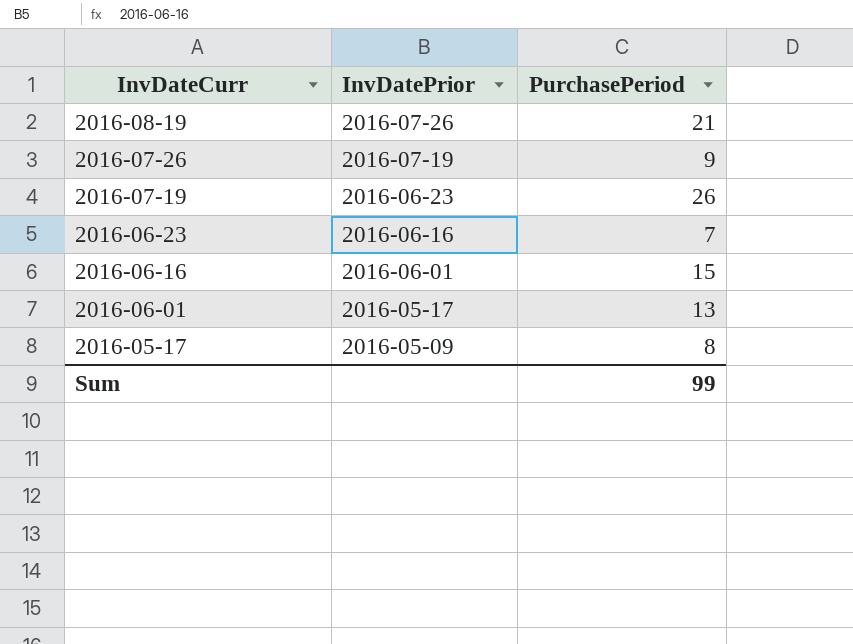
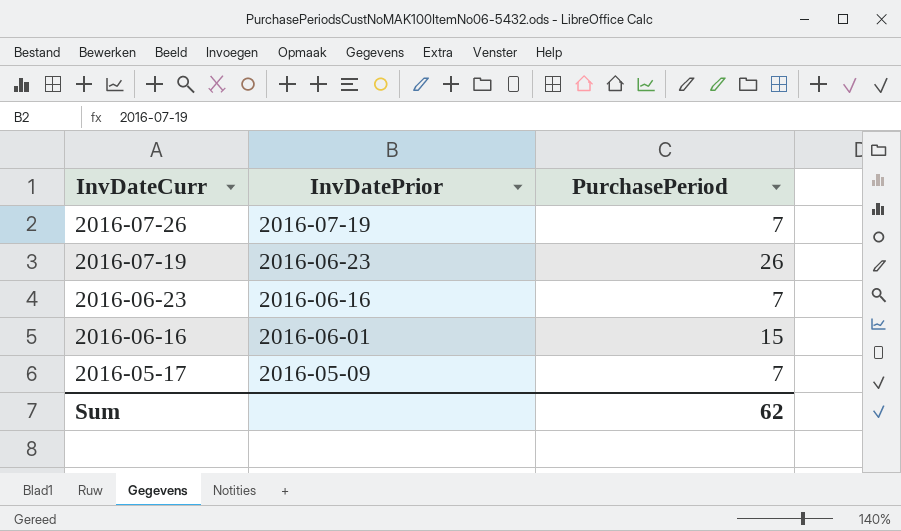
row 2016-08-19: 2016-07-26 | 21 -> none
row 2016-06-01: 2016-05-17 | 13 -> none
2016-07-26 | PurchasePeriod: 9 -> 7
2016-05-17 | PurchasePeriod: 8 -> 7
Sum | PurchasePeriod: 99 -> 62

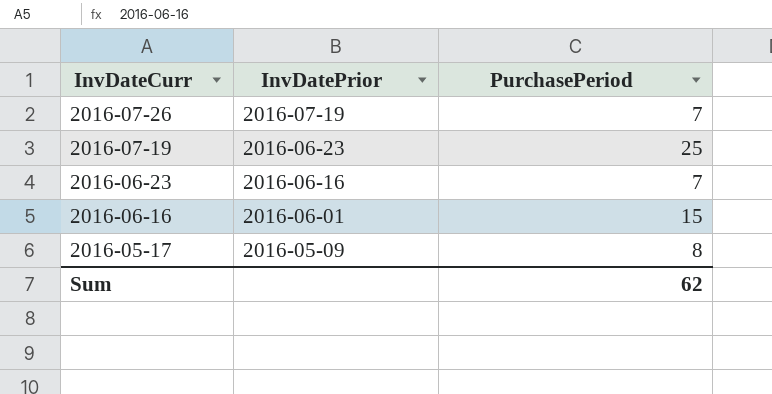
2016-07-19 | PurchasePeriod: 26 -> 25
2016-05-17 | PurchasePeriod: 7 -> 8

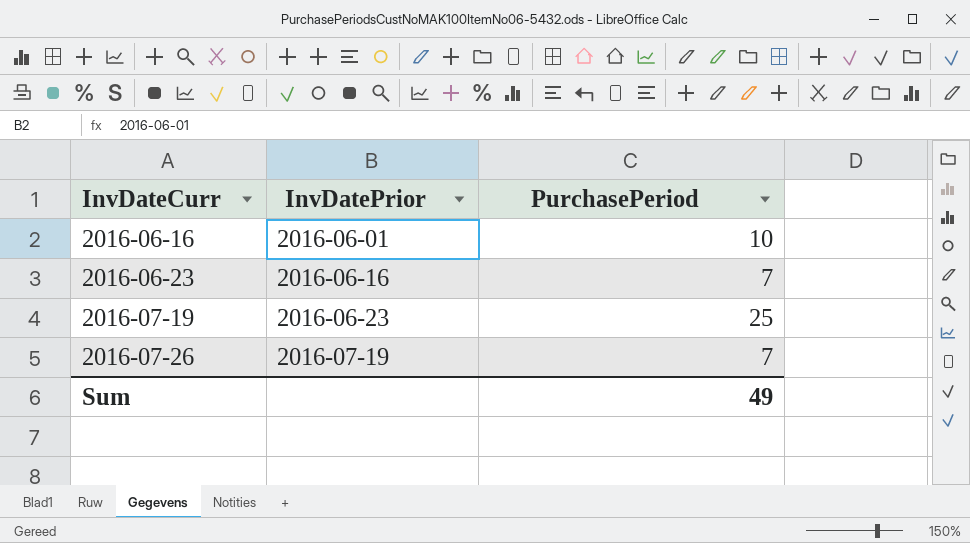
row order: InvDateCurr descending -> InvDateCurr ascending
row 2016-05-17: 2016-05-09 | 8 -> none
2016-06-16 | PurchasePeriod: 15 -> 10
Sum | PurchasePeriod: 62 -> 49

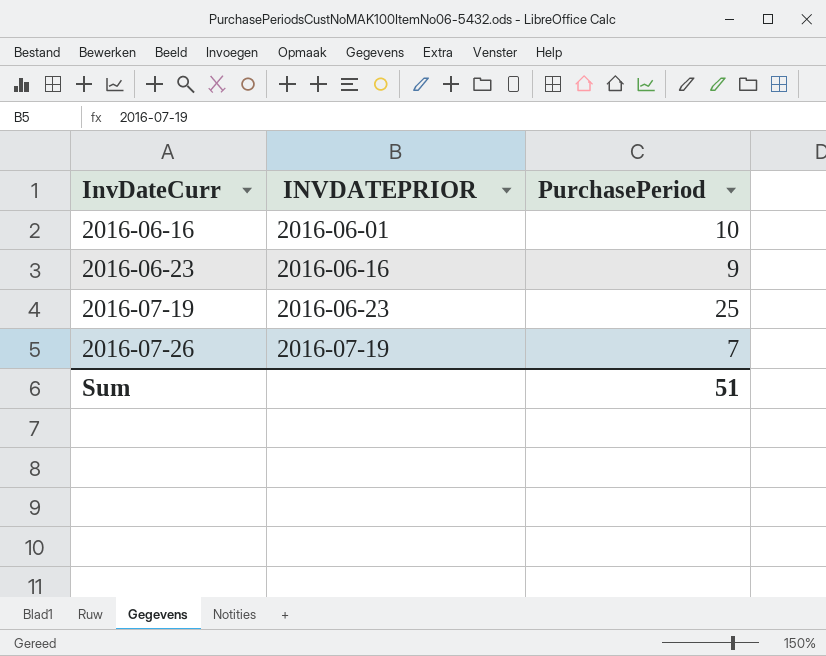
column name: InvDatePrior -> INVDATEPRIOR
2016-06-23 | PurchasePeriod: 7 -> 9
Sum | PurchasePeriod: 49 -> 51

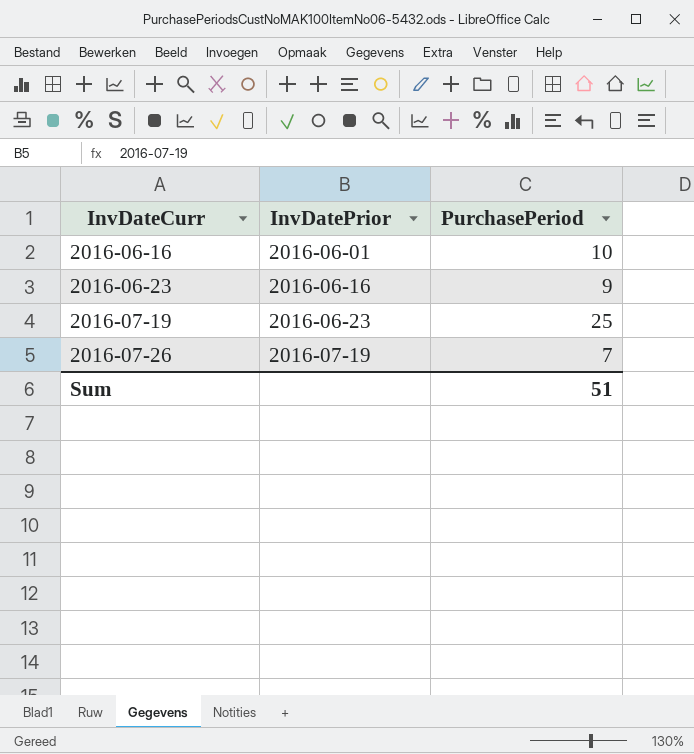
column name: INVDATEPRIOR -> InvDatePrior

